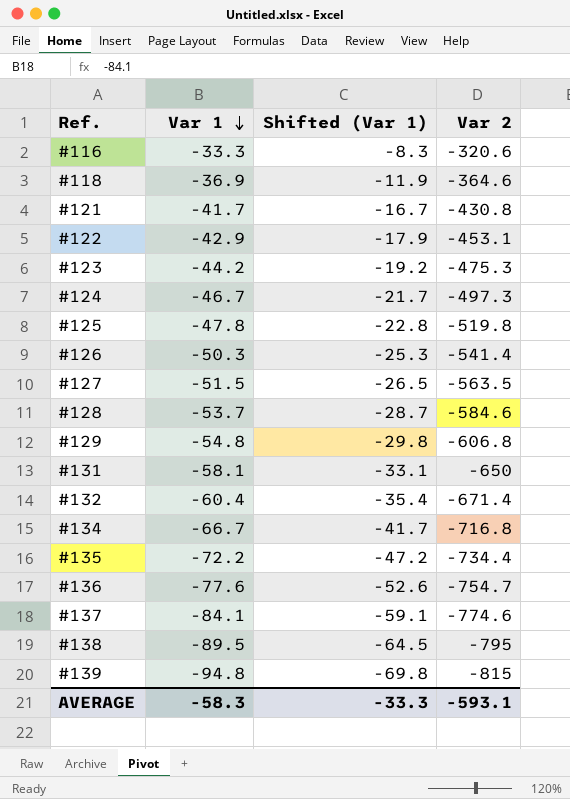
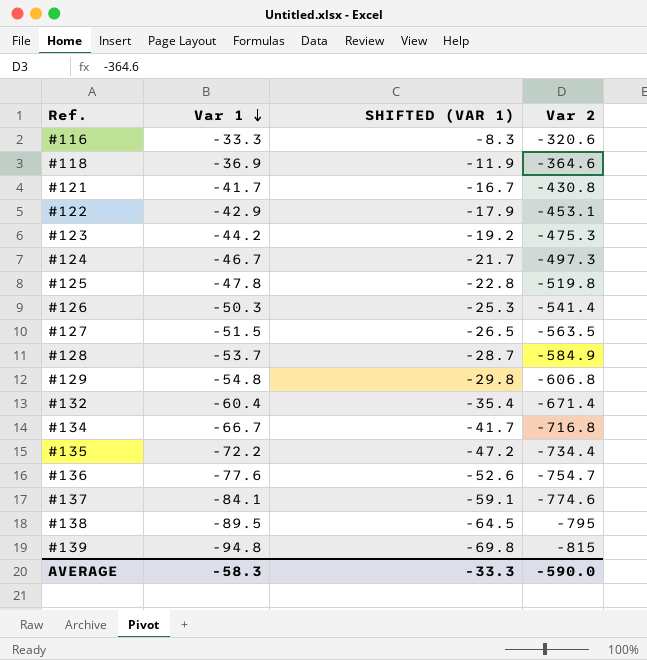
column name: Shifted (Var 1) -> SHIFTED (VAR 1)
row #131: -58.1 | -33.1 | -650 -> none
#128 | Var 2: -584.6 -> -584.9
AVERAGE | Var 2: -593.1 -> -590.0

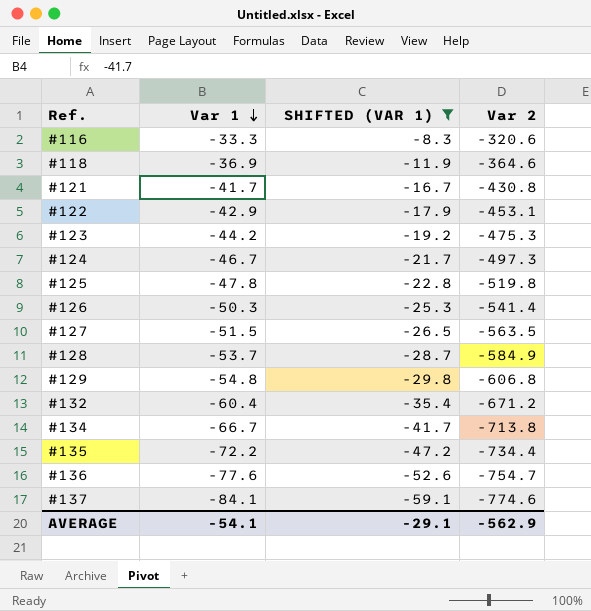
filter: none -> SHIFTED (VAR 1) >= -59.1
#132 | Var 2: -671.4 -> -671.2
#134 | Var 2: -716.8 -> -713.8
AVERAGE | Var 1: -58.3 -> -54.1
AVERAGE | SHIFTED (VAR 1): -33.3 -> -29.1
AVERAGE | Var 2: -590.0 -> -562.9

